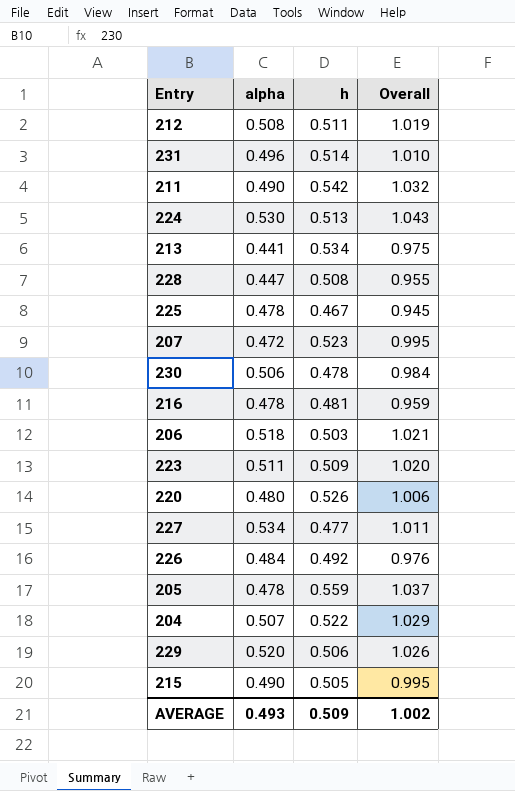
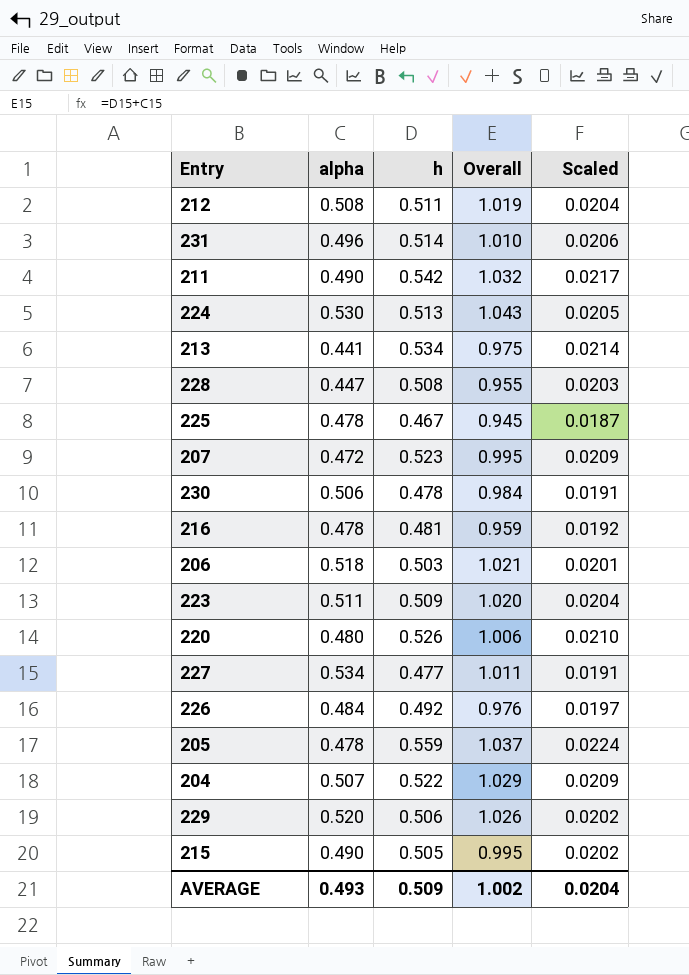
column Scaled | formula: none -> [h] * 0.04

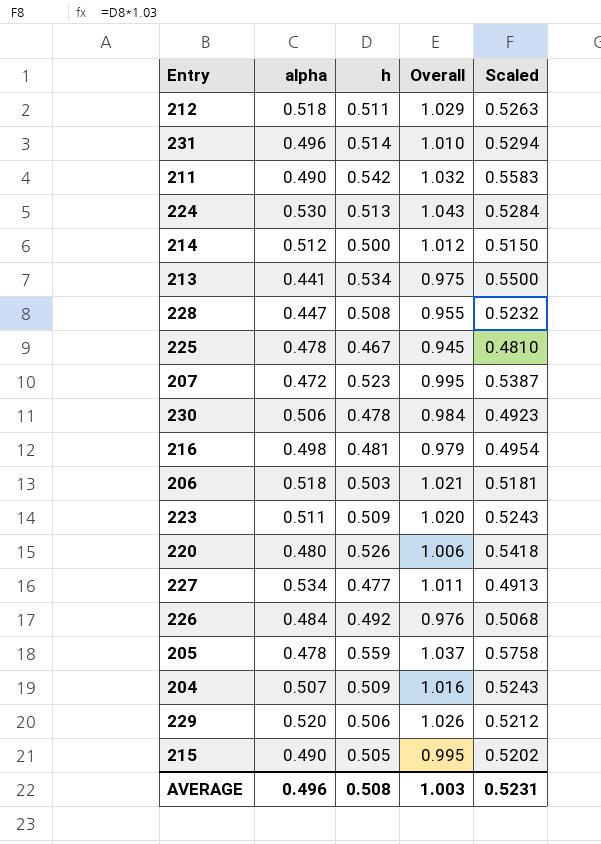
column Scaled | formula: [h] * 0.04 -> [h] * 1.03
212 | alpha: 0.508 -> 0.518
212 | Overall: 1.019 -> 1.029
row 214: none -> 0.512 | 0.500 | 1.012 | 0.5150
216 | alpha: 0.478 -> 0.498
216 | Overall: 0.959 -> 0.979
204 | h: 0.522 -> 0.509
204 | Overall: 1.029 -> 1.016
AVERAGE | alpha: 0.493 -> 0.496
AVERAGE | h: 0.509 -> 0.508
AVERAGE | Overall: 1.002 -> 1.003
AVERAGE | Scaled: 0.0204 -> 0.5231

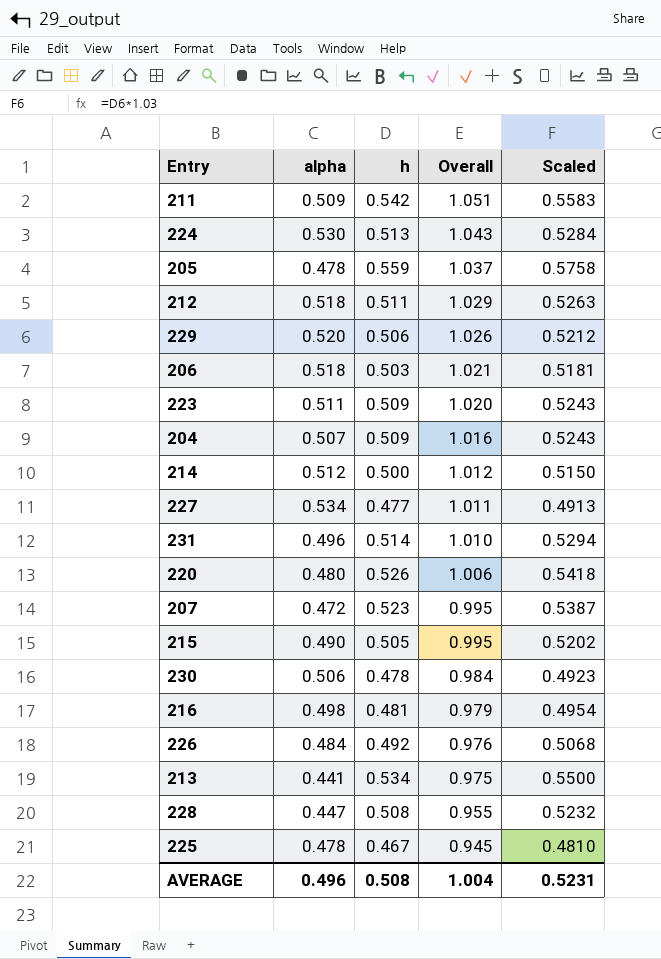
row order: none -> Overall descending
211 | alpha: 0.490 -> 0.509
211 | Overall: 1.032 -> 1.051
AVERAGE | Overall: 1.003 -> 1.004

